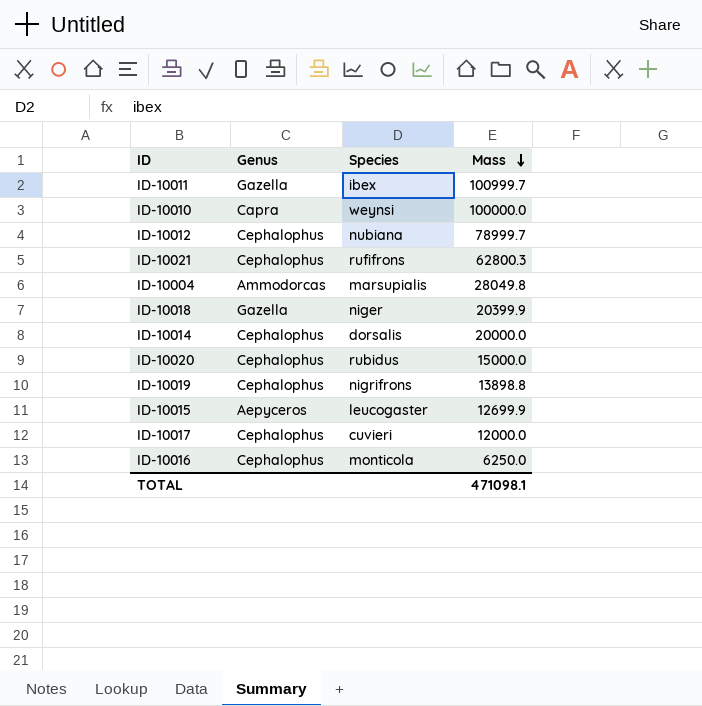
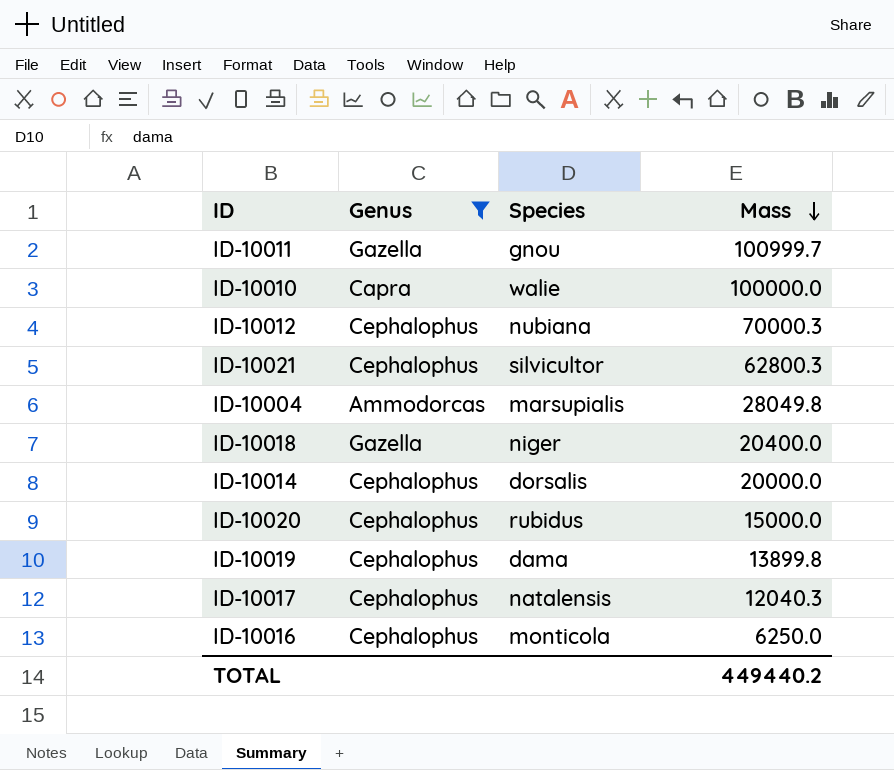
filter: none -> Genus != Aepyceros
ID-10011 | Species: ibex -> gnou
ID-10010 | Species: weynsi -> walie
ID-10012 | Mass: 78999.7 -> 70000.3
ID-10021 | Species: rufifrons -> silvicultor
ID-10018 | Mass: 20399.9 -> 20400.0
ID-10019 | Species: nigrifrons -> dama
ID-10019 | Mass: 13898.8 -> 13899.8
ID-10017 | Species: cuvieri -> natalensis
ID-10017 | Mass: 12000.0 -> 12040.3
TOTAL | Mass: 471098.1 -> 449440.2

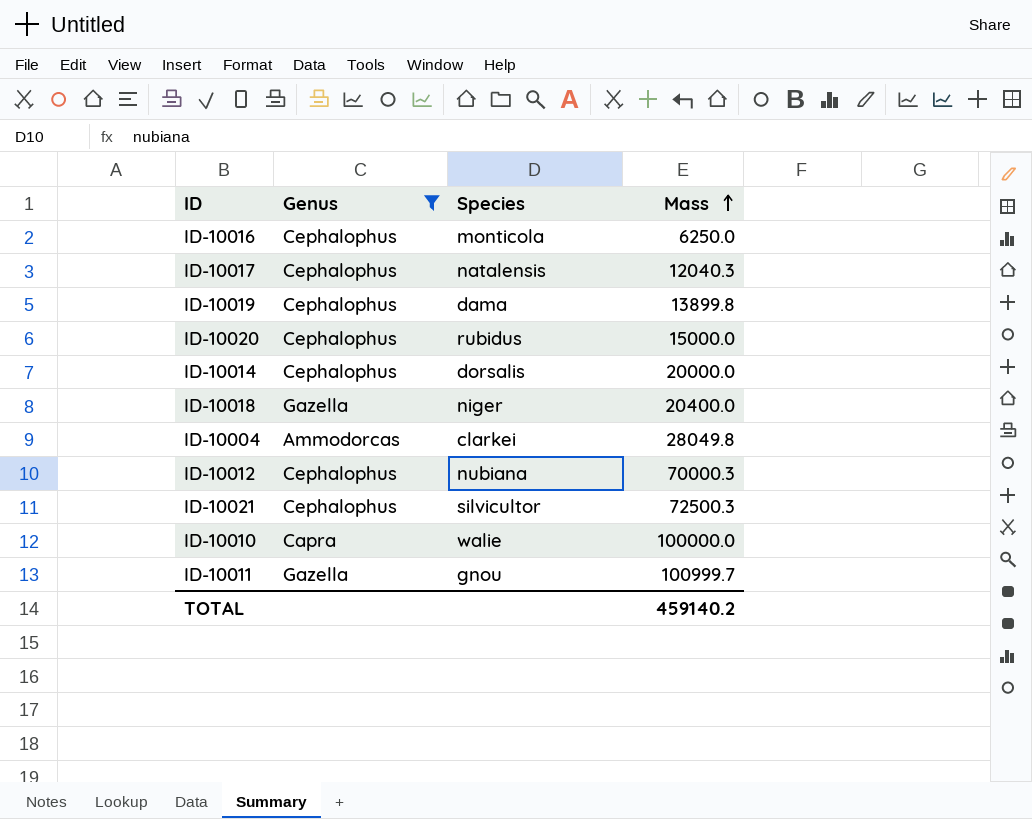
row order: Mass descending -> Mass ascending
ID-10004 | Species: marsupialis -> clarkei
ID-10021 | Mass: 62800.3 -> 72500.3
TOTAL | Mass: 449440.2 -> 459140.2

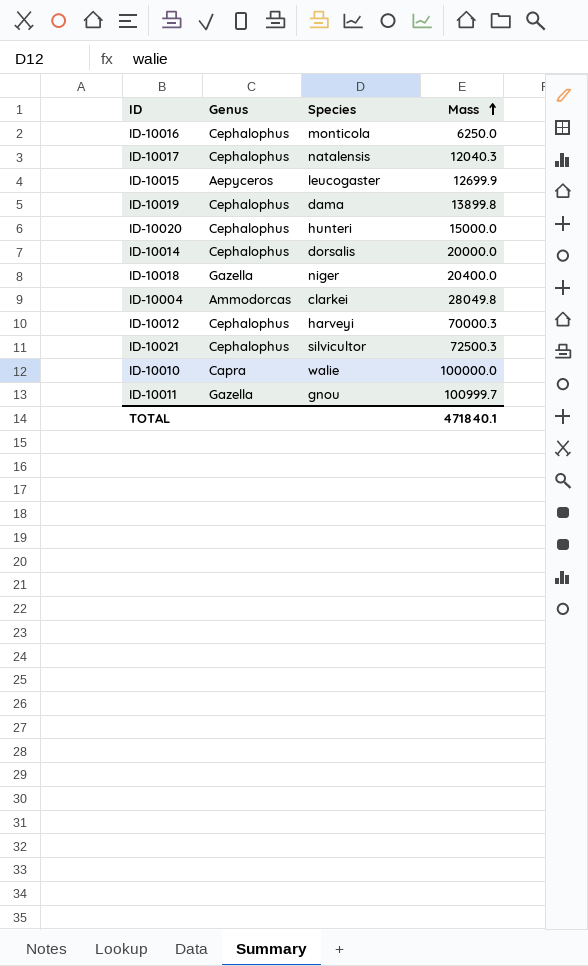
filter: Genus != Aepyceros -> none
ID-10020 | Species: rubidus -> hunteri
ID-10012 | Species: nubiana -> harveyi
TOTAL | Mass: 459140.2 -> 471840.1

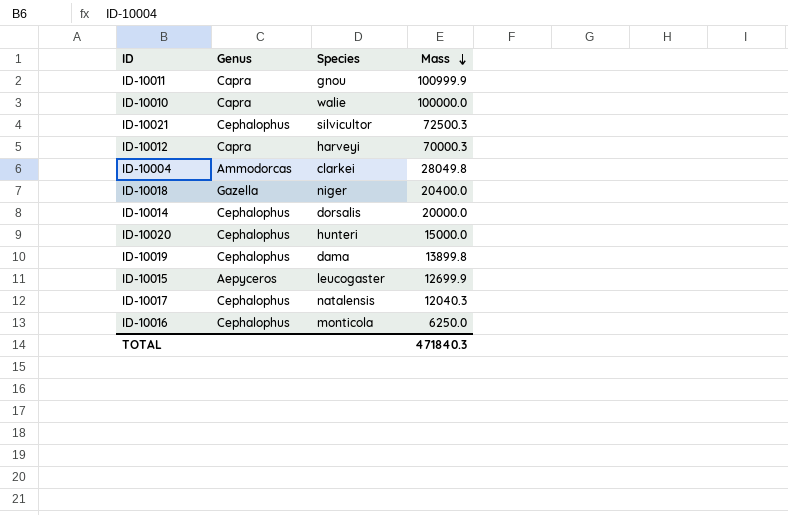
row order: Mass ascending -> Mass descending
ID-10011 | Genus: Gazella -> Capra
ID-10011 | Mass: 100999.7 -> 100999.9
ID-10012 | Genus: Cephalophus -> Capra
TOTAL | Mass: 471840.1 -> 471840.3

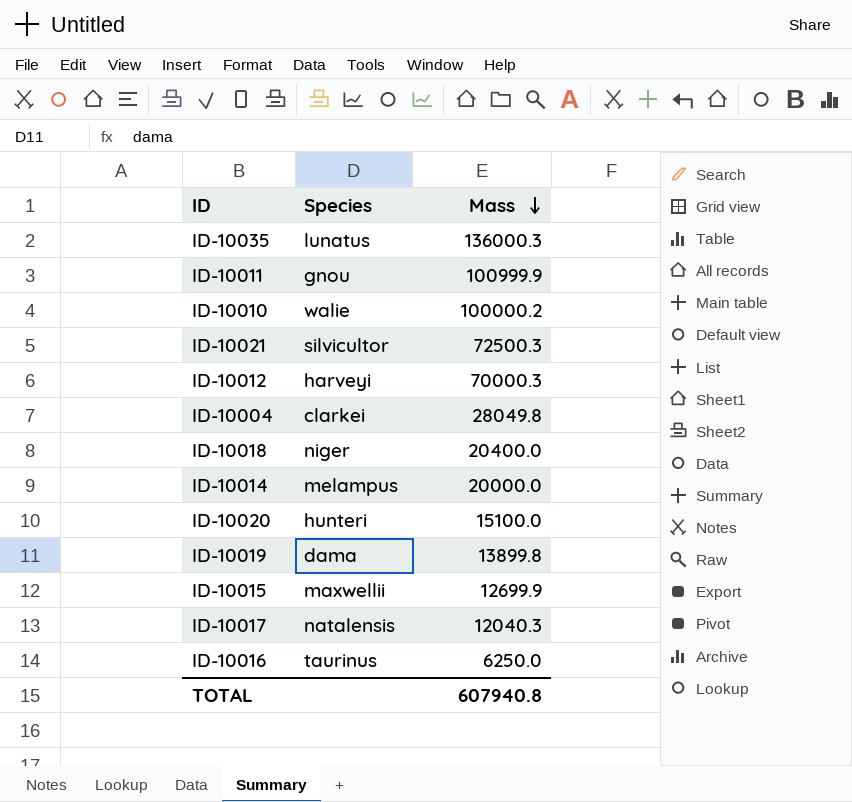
column Genus | position: 2 -> none
row ID-10035: none -> lunatus | 136000.3
ID-10010 | Mass: 100000.0 -> 100000.2
ID-10014 | Species: dorsalis -> melampus
ID-10020 | Mass: 15000.0 -> 15100.0
ID-10015 | Species: leucogaster -> maxwellii
ID-10016 | Species: monticola -> taurinus
TOTAL | Mass: 471840.3 -> 607940.8

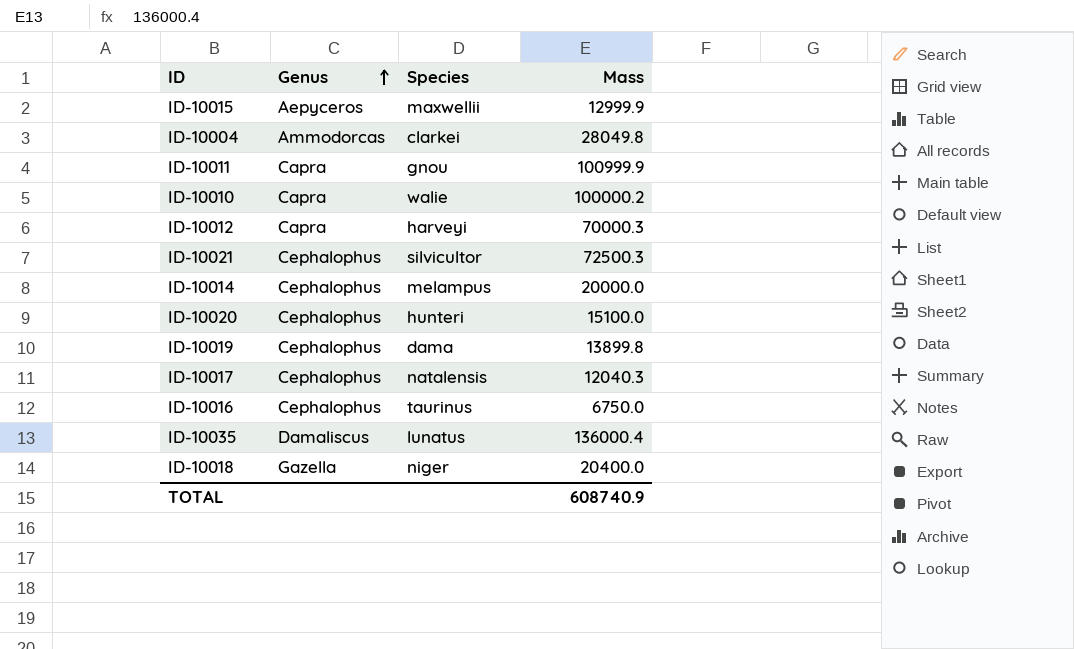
row order: Mass descending -> Genus ascending
column Genus | position: none -> 2
ID-10015 | Mass: 12699.9 -> 12999.9
ID-10016 | Mass: 6250.0 -> 6750.0
ID-10035 | Mass: 136000.3 -> 136000.4
TOTAL | Mass: 607940.8 -> 608740.9

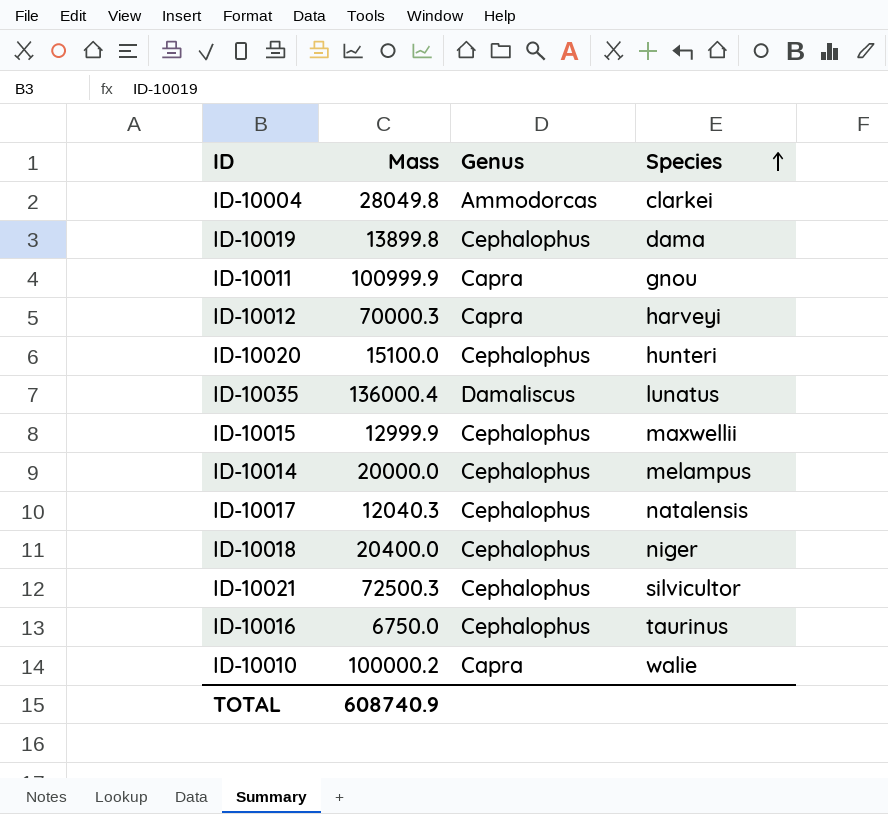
row order: Genus ascending -> Species ascending
column Mass | position: 4 -> 2
ID-10015 | Genus: Aepyceros -> Cephalophus
ID-10018 | Genus: Gazella -> Cephalophus

